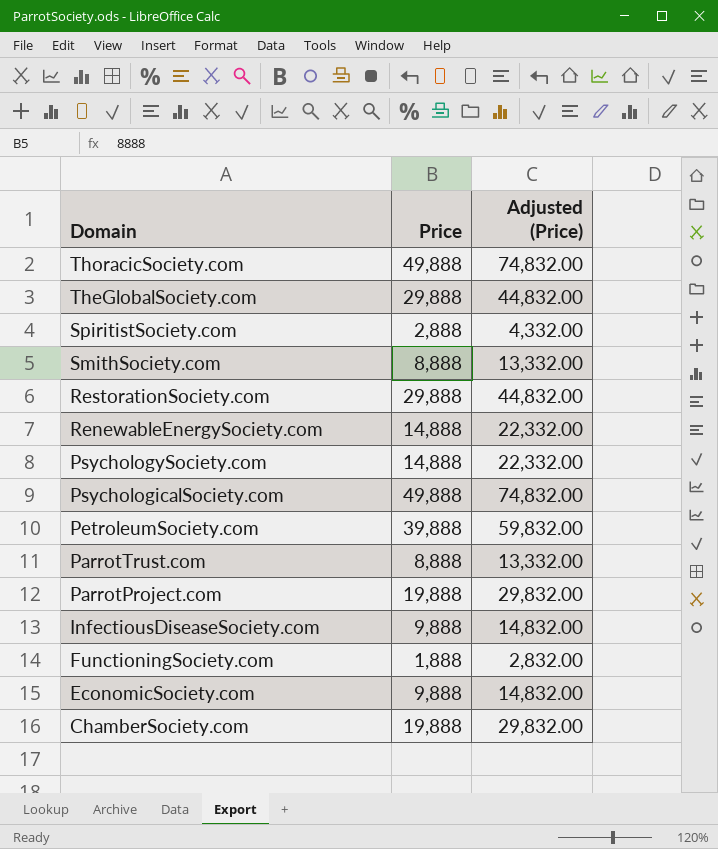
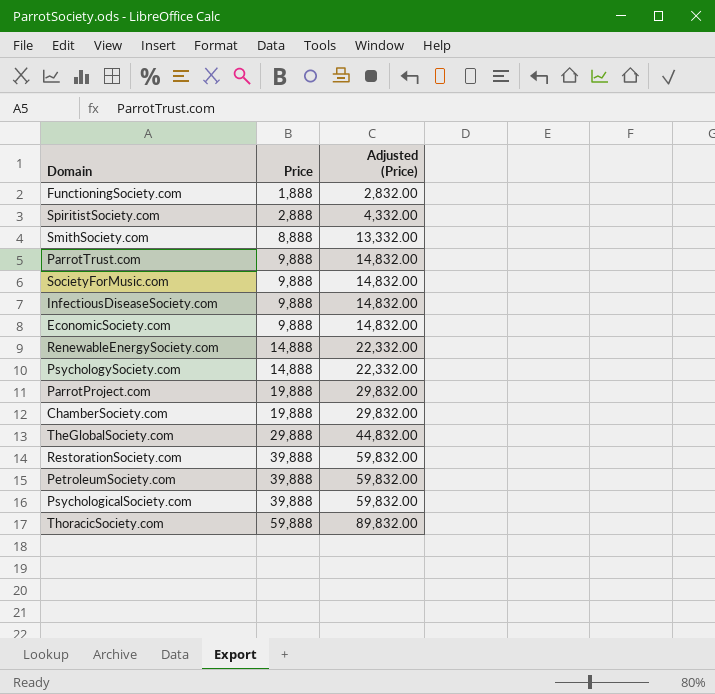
row order: Domain descending -> Price ascending
ParrotTrust.com | Price: 8,888 -> 9,888
ParrotTrust.com | Adjusted (Price): 13,332.00 -> 14,832.00
row SocietyForMusic.com: none -> 9,888 | 14,832.00
RestorationSociety.com | Price: 29,888 -> 39,888
RestorationSociety.com | Adjusted (Price): 44,832.00 -> 59,832.00
PsychologicalSociety.com | Price: 49,888 -> 39,888
PsychologicalSociety.com | Adjusted (Price): 74,832.00 -> 59,832.00
ThoracicSociety.com | Price: 49,888 -> 59,888
ThoracicSociety.com | Adjusted (Price): 74,832.00 -> 89,832.00

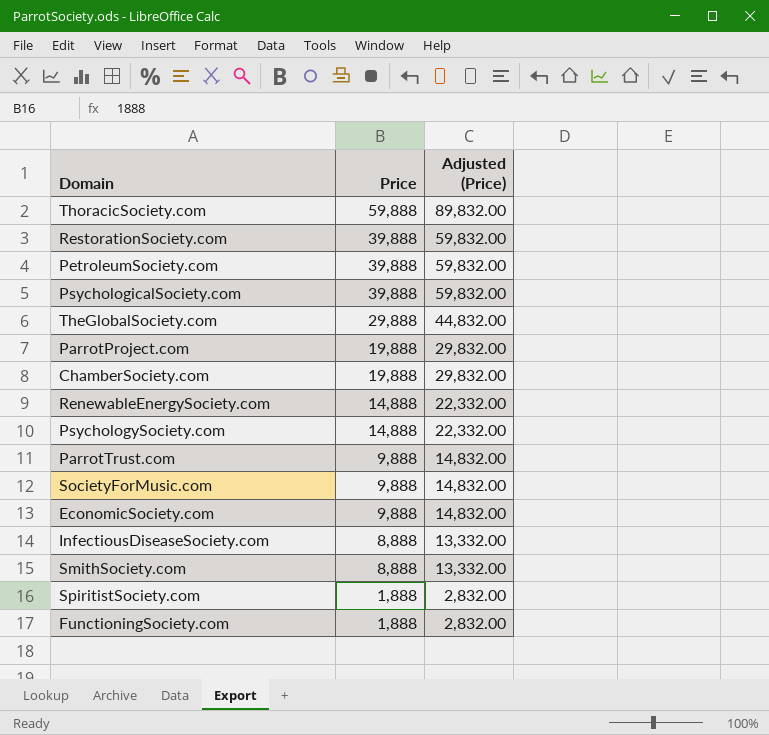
row order: Price ascending -> Price descending
InfectiousDiseaseSociety.com | Price: 9,888 -> 8,888
InfectiousDiseaseSociety.com | Adjusted (Price): 14,832.00 -> 13,332.00
SpiritistSociety.com | Price: 2,888 -> 1,888
SpiritistSociety.com | Adjusted (Price): 4,332.00 -> 2,832.00

